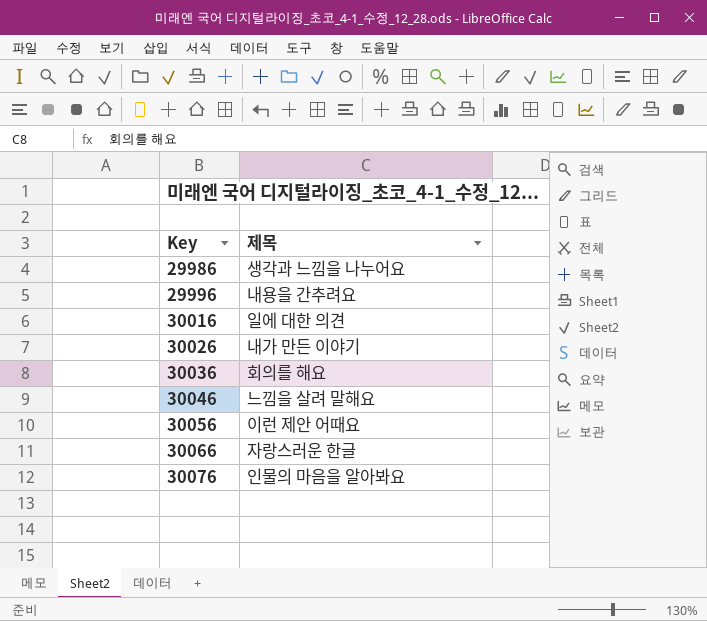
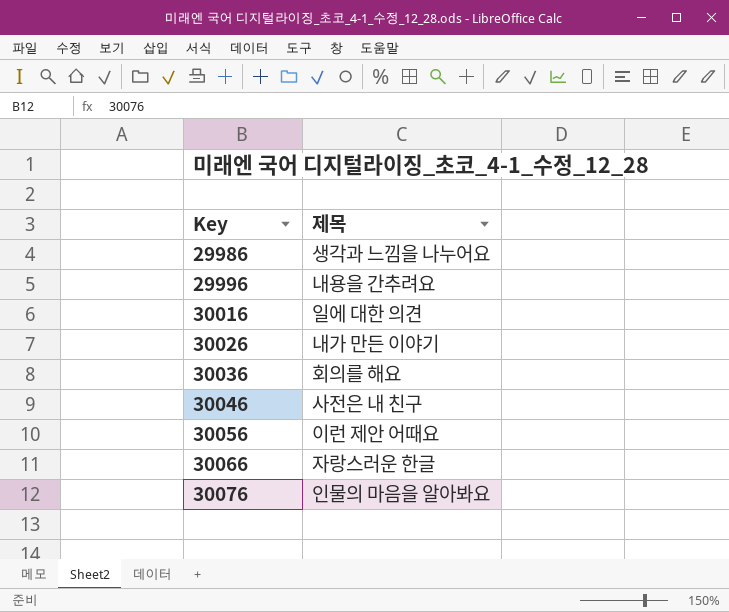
30046 | 제목: 느낌을 살려 말해요 -> 사전은 내 친구

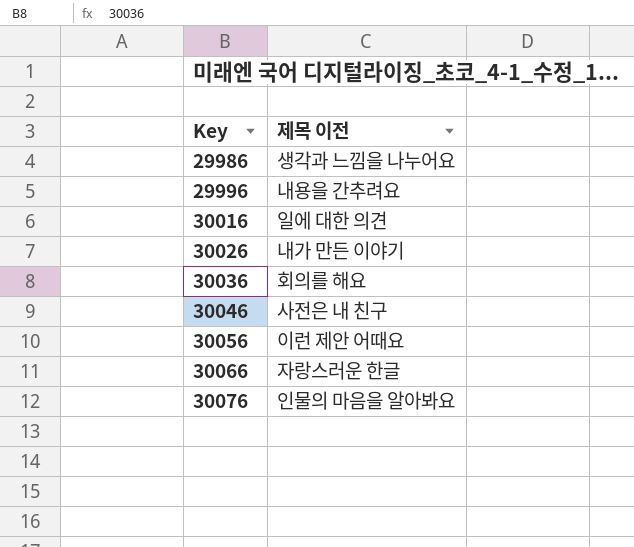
column name: 제목 -> 제목 이전

